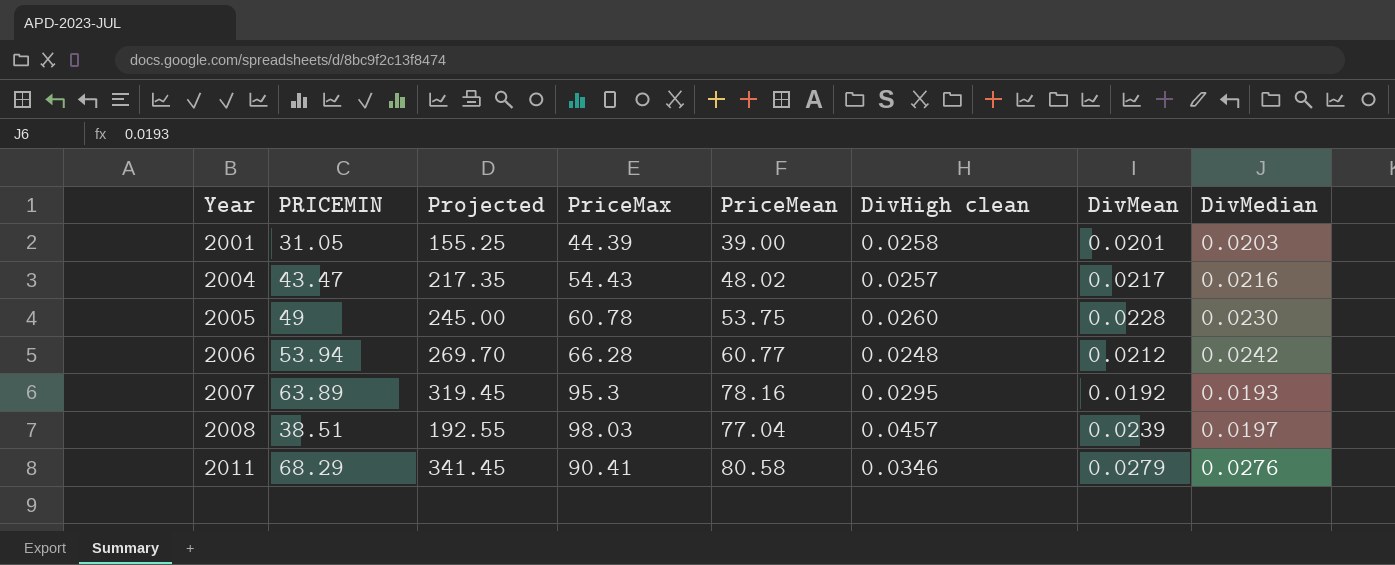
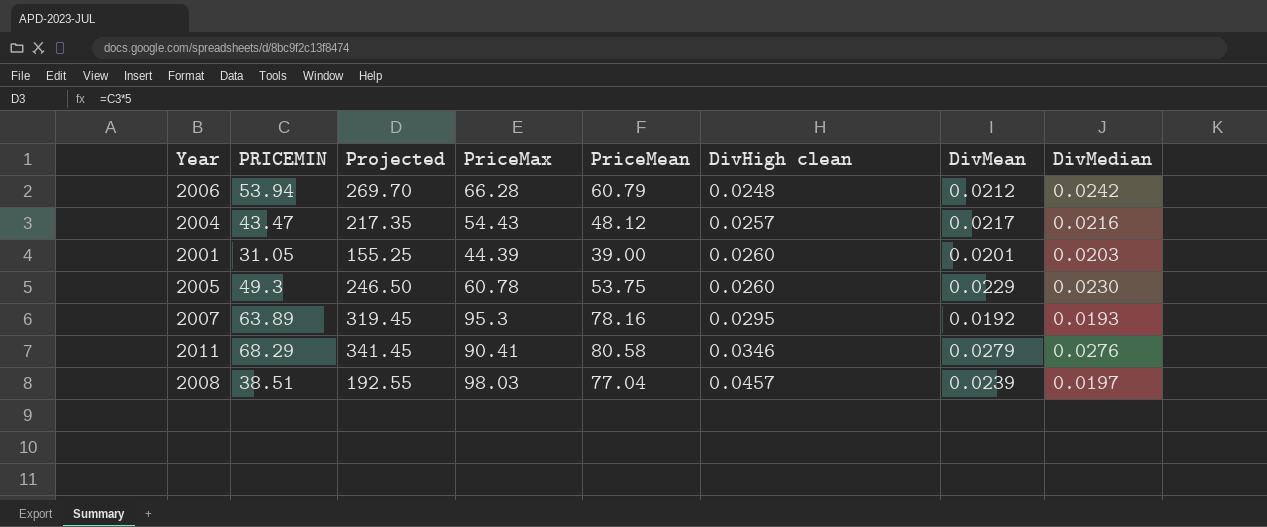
row order: Year ascending -> DivHigh clean ascending
2006 | PriceMean: 60.77 -> 60.79
2004 | PriceMean: 48.02 -> 48.12
2001 | DivHigh clean: 0.0258 -> 0.0260
2005 | PRICEMIN: 49 -> 49.3
2005 | Projected: 245.00 -> 246.50
2005 | DivMean: 0.0228 -> 0.0229

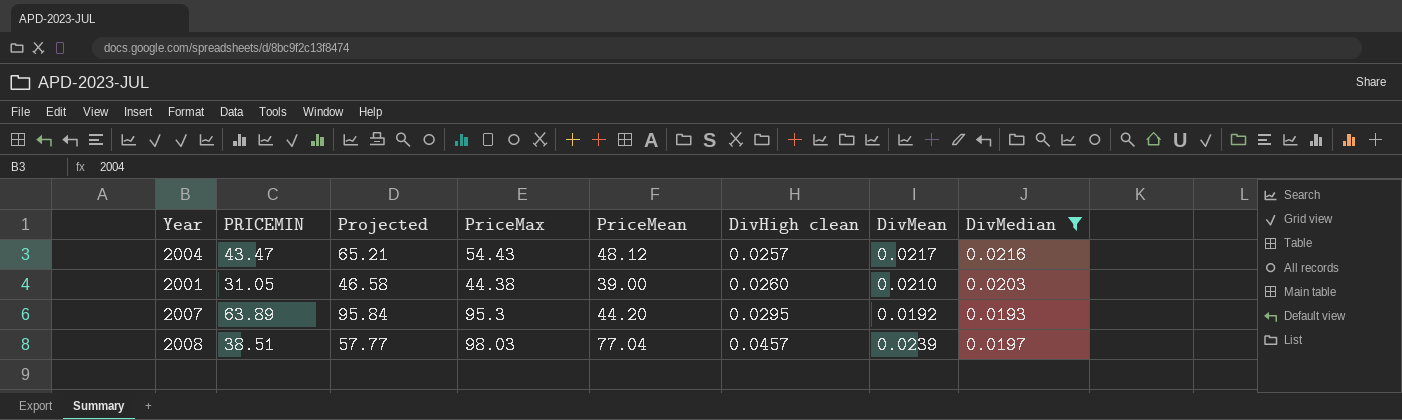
filter: none -> DivMedian <= 0.0216
column Projected | formula: [PRICEMIN] * 5 -> [PRICEMIN] * 1.5
2001 | PriceMax: 44.39 -> 44.38
2001 | DivMean: 0.0201 -> 0.0210
2007 | PriceMean: 78.16 -> 44.20

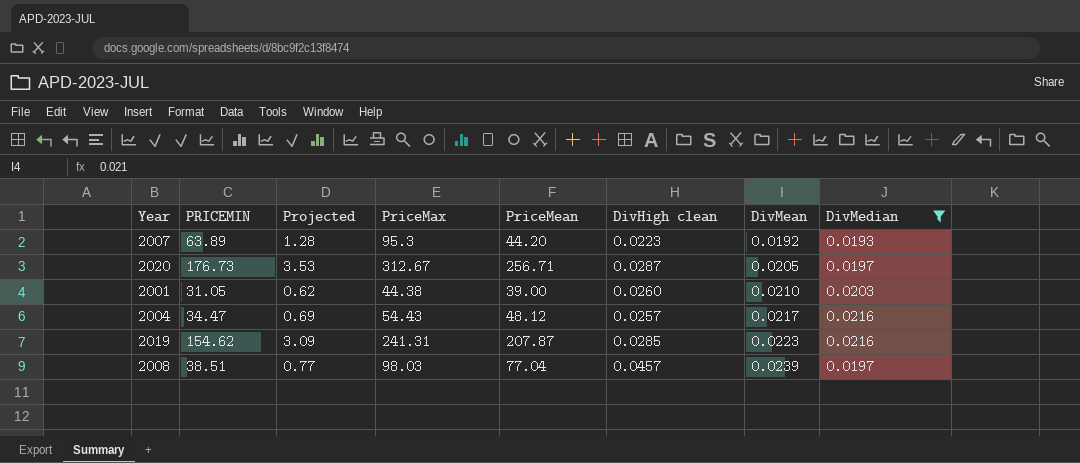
row order: DivHigh clean ascending -> DivMean ascending
column Projected | formula: [PRICEMIN] * 1.5 -> [PRICEMIN] * 0.02
2007 | DivHigh clean: 0.0295 -> 0.0223
row 2020: none -> 176.73 | 3.53 | 312.67 | 256.71 | 0.0287 | 0.0205 | 0.0197
2004 | PRICEMIN: 43.47 -> 34.47
row 2019: none -> 154.62 | 3.09 | 241.31 | 207.87 | 0.0285 | 0.0223 | 0.0216

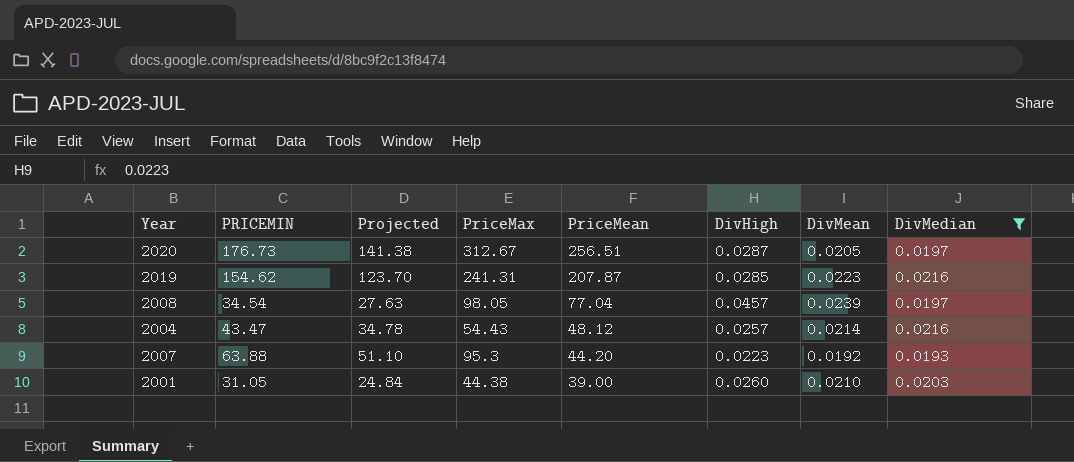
row order: DivMean ascending -> PriceMean descending
column Projected | formula: [PRICEMIN] * 0.02 -> [PRICEMIN] * 0.8
column name: DivHigh clean -> DivHigh
2020 | PriceMean: 256.71 -> 256.51
2008 | PRICEMIN: 38.51 -> 34.54
2008 | PriceMax: 98.03 -> 98.05
2004 | PRICEMIN: 34.47 -> 43.47
2004 | DivMean: 0.0217 -> 0.0214
2007 | PRICEMIN: 63.89 -> 63.88

